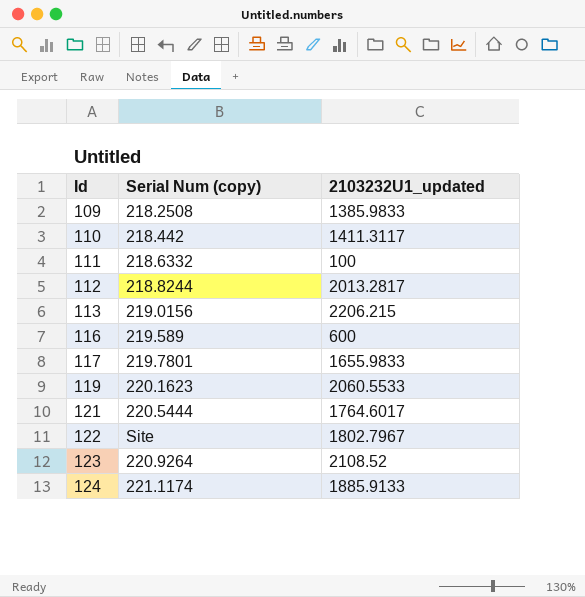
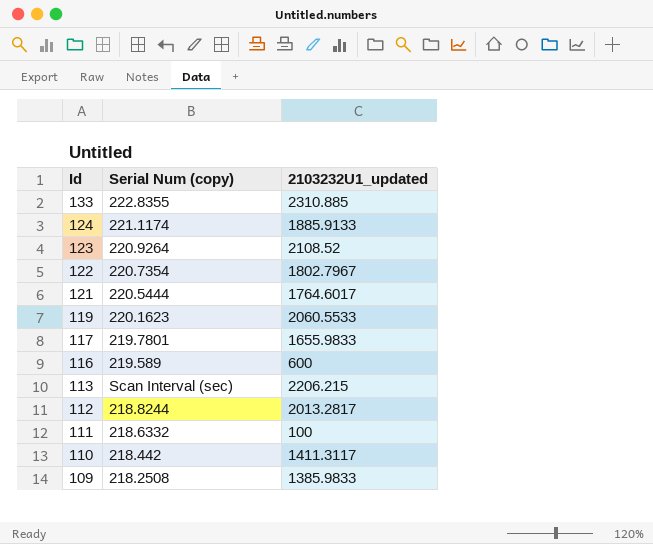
row order: Id ascending -> Id descending
row 133: none -> 222.8355 | 2310.885
122 | Serial Num (copy): Site -> 220.7354
113 | Serial Num (copy): 219.0156 -> Scan Interval (sec)

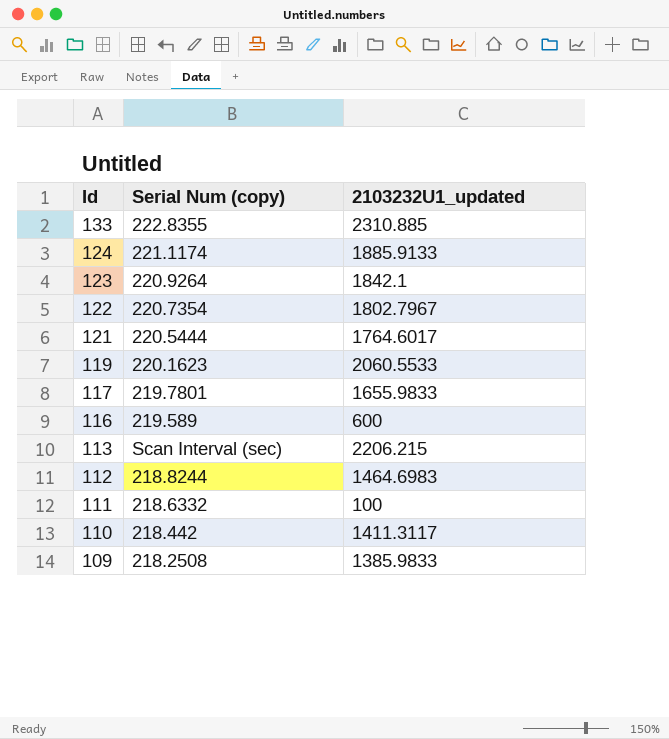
123 | 2103232U1_updated: 2108.52 -> 1842.1
112 | 2103232U1_updated: 2013.2817 -> 1464.6983

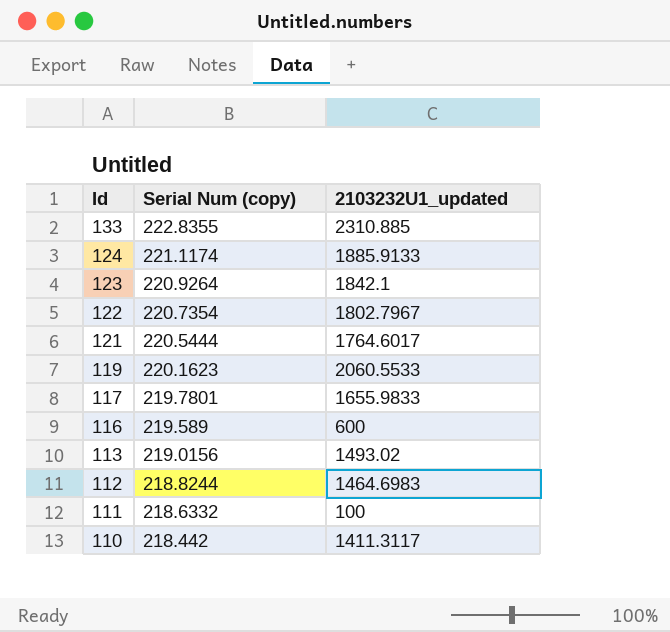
row 109: 218.2508 | 1385.9833 -> none
113 | Serial Num (copy): Scan Interval (sec) -> 219.0156
113 | 2103232U1_updated: 2206.215 -> 1493.02

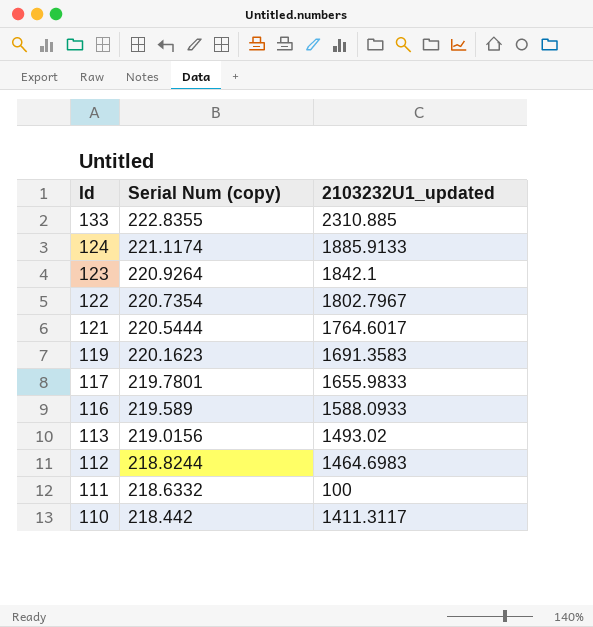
119 | 2103232U1_updated: 2060.5533 -> 1691.3583
116 | 2103232U1_updated: 600 -> 1588.0933

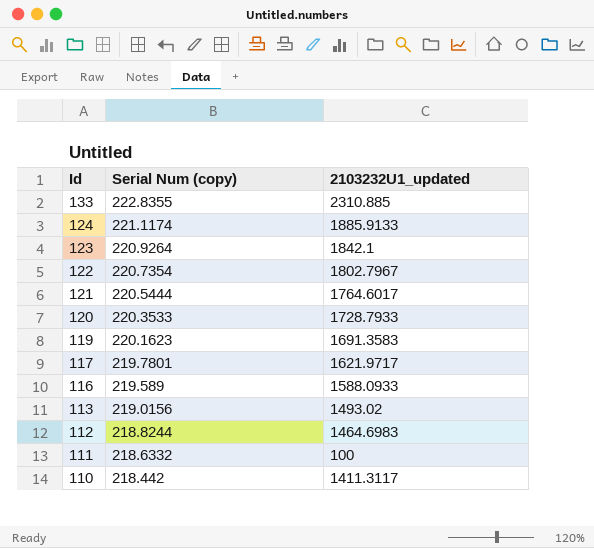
row 120: none -> 220.3533 | 1728.7933
117 | 2103232U1_updated: 1655.9833 -> 1621.9717

